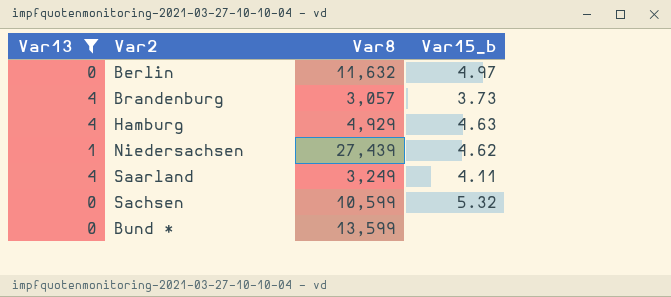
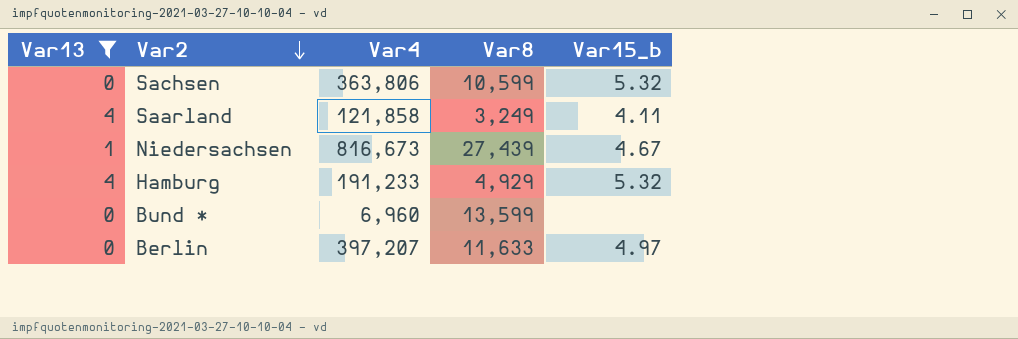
row order: none -> Var2 descending
column Var4 | position: none -> 3
row Brandenburg: 4 | 3,057 | 3.73 -> none
Niedersachsen | Var15_b: 4.62 -> 4.67
Hamburg | Var15_b: 4.63 -> 5.32
Berlin | Var8: 11,632 -> 11,633

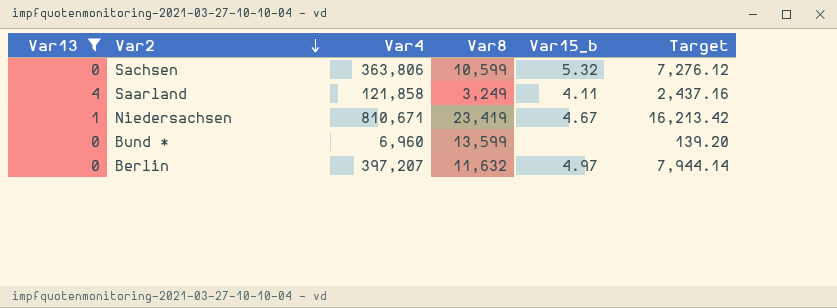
column Target | formula: none -> [Var4] * 0.02
row Hamburg: 4 | 191,233 | 4,929 | 5.32 -> none
Niedersachsen | Var4: 816,673 -> 810,671
Niedersachsen | Var8: 27,439 -> 23,419
Berlin | Var8: 11,633 -> 11,632

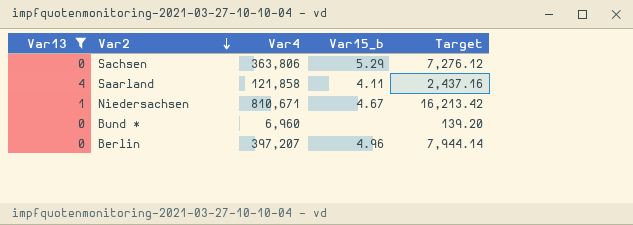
column Var8 | position: 4 -> none
Sachsen | Var15_b: 5.32 -> 5.29
Berlin | Var15_b: 4.97 -> 4.96

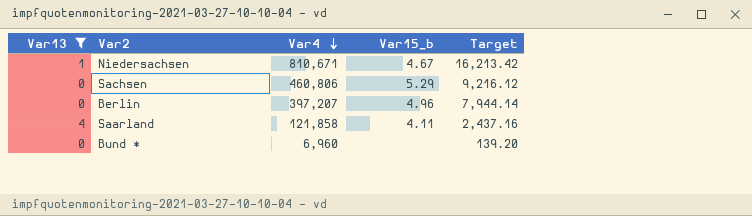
row order: Var2 descending -> Var4 descending
Sachsen | Var4: 363,806 -> 460,806
Sachsen | Target: 7,276.12 -> 9,216.12

